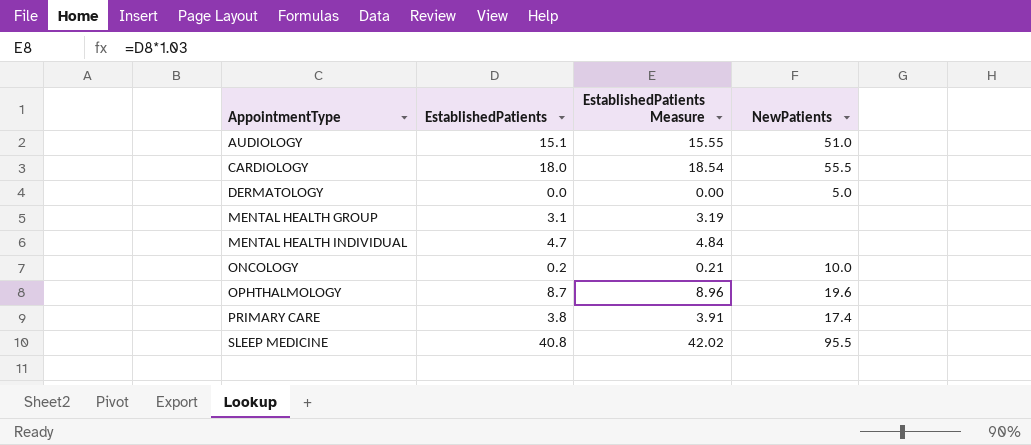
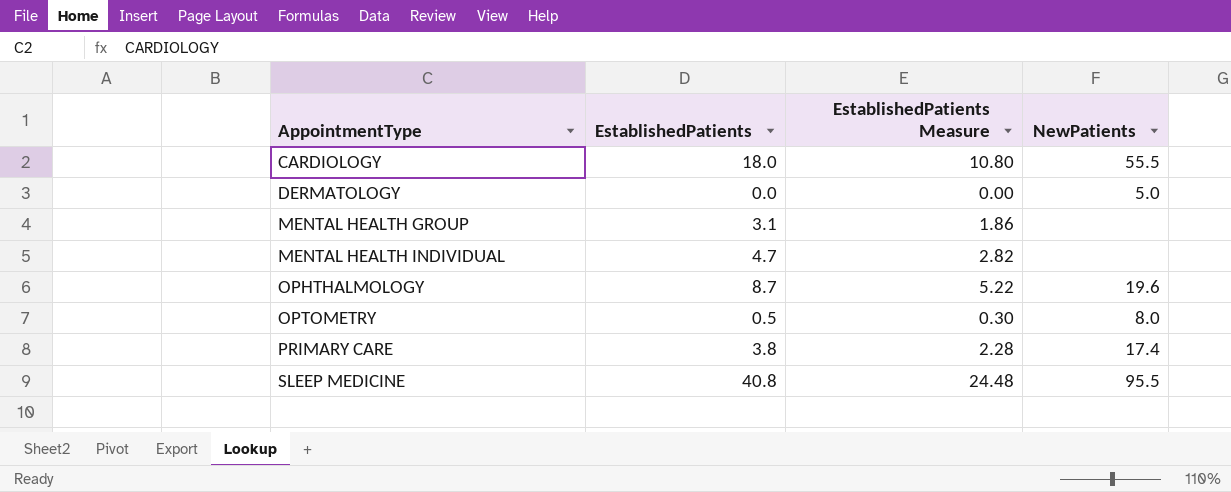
column EstablishedPatients Measure | formula: [EstablishedPatients] * 1.03 -> [EstablishedPatients] * 0.6
row AUDIOLOGY: 15.1 | 15.55 | 51.0 -> none
row ONCOLOGY: 0.2 | 0.21 | 10.0 -> none
row OPTOMETRY: none -> 0.5 | 0.30 | 8.0

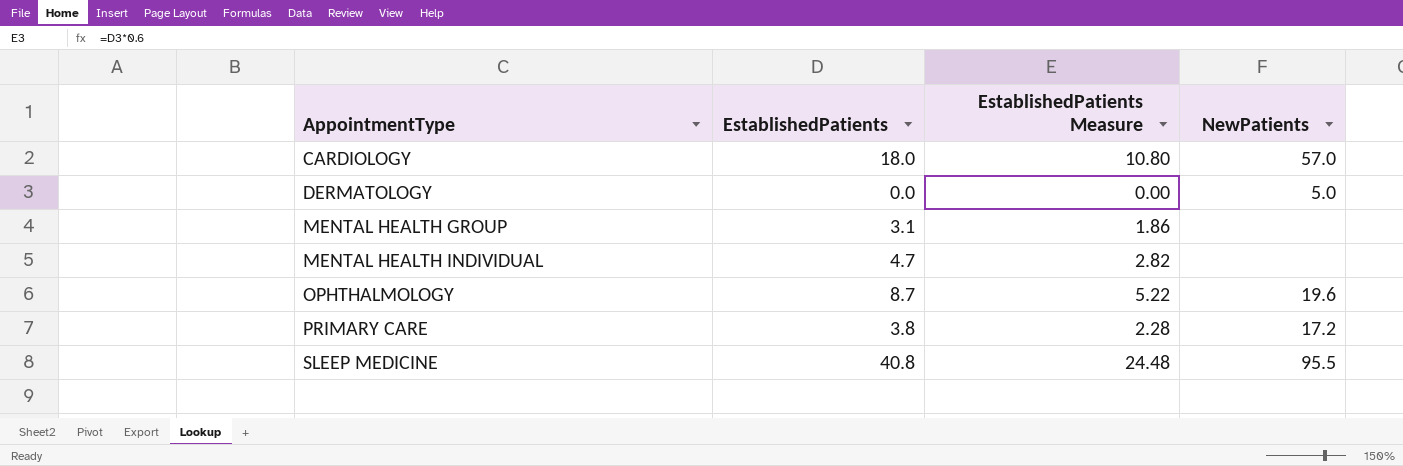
row OPTOMETRY: 0.5 | 0.30 | 8.0 -> none
CARDIOLOGY | NewPatients: 55.5 -> 57.0
PRIMARY CARE | NewPatients: 17.4 -> 17.2

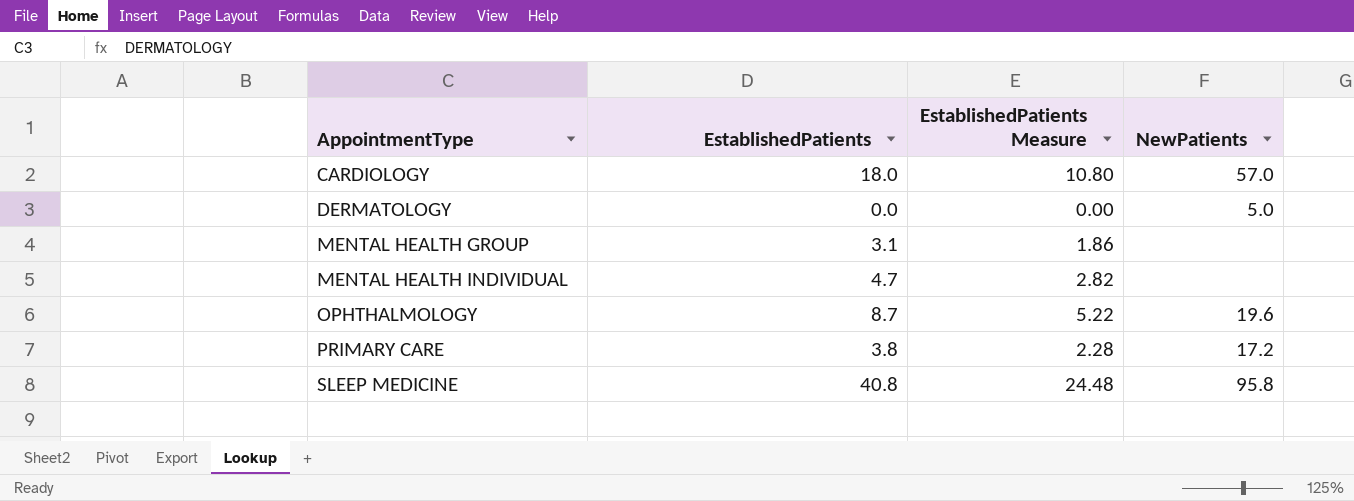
SLEEP MEDICINE | NewPatients: 95.5 -> 95.8

